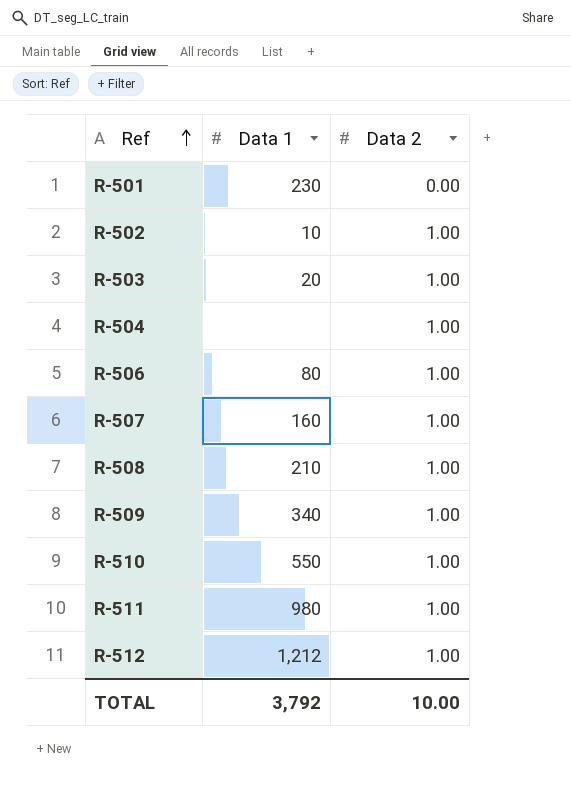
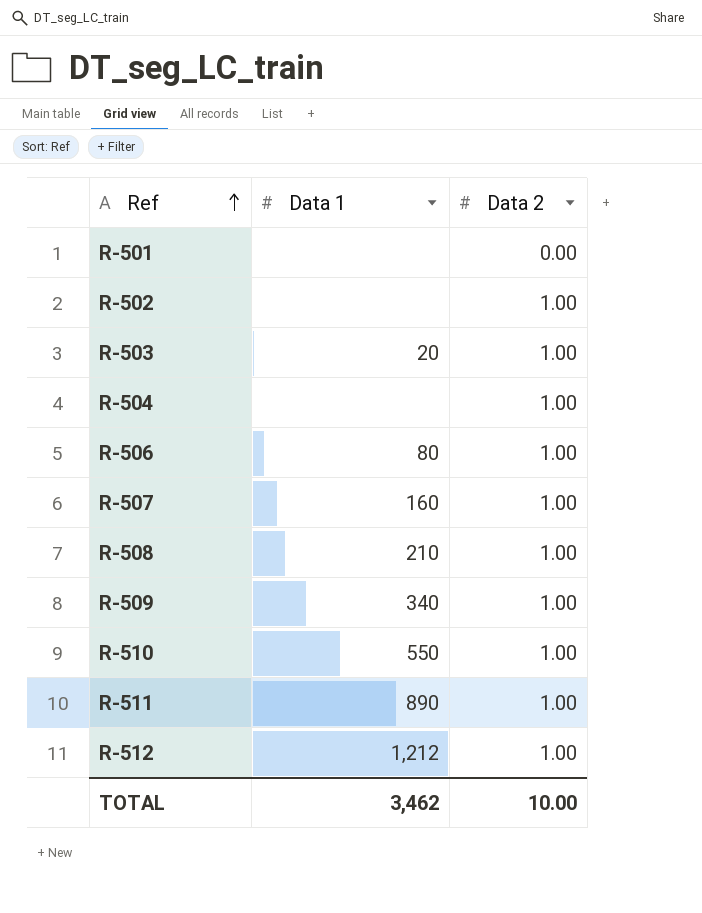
R-501 | Data 1: 230 -> none
R-502 | Data 1: 10 -> none
R-511 | Data 1: 980 -> 890
TOTAL | Data 1: 3,792 -> 3,462

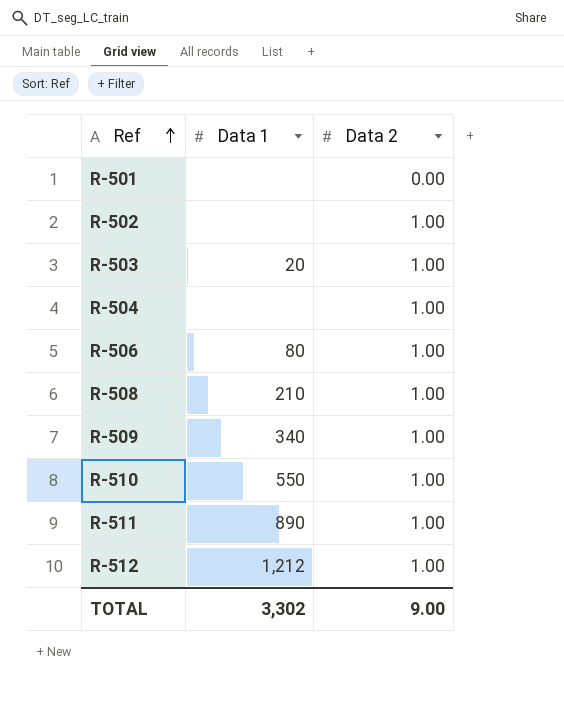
row R-507: 160 | 1.00 -> none
TOTAL | Data 1: 3,462 -> 3,302
TOTAL | Data 2: 10.00 -> 9.00

